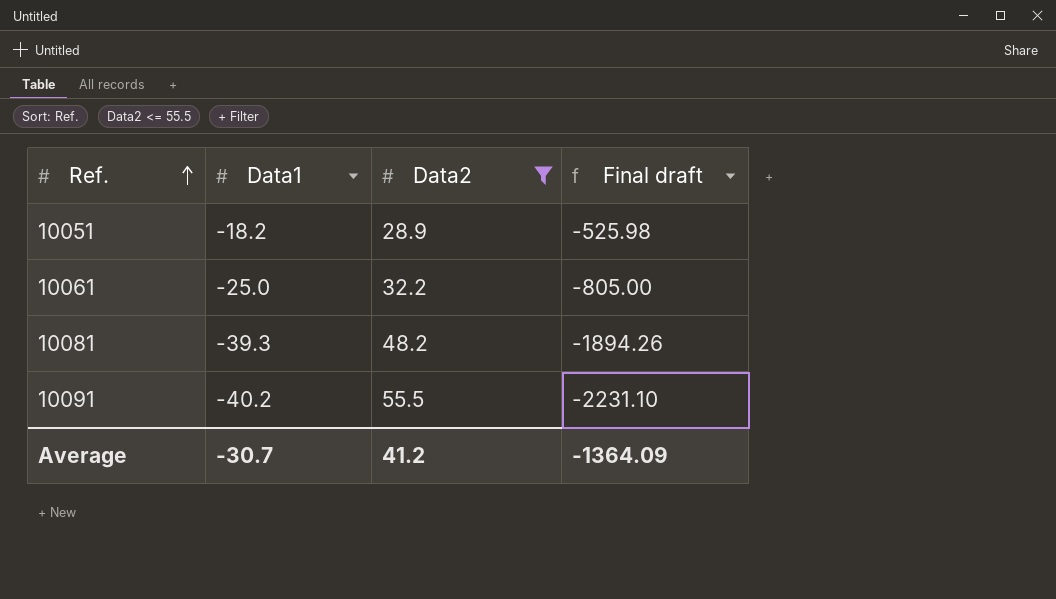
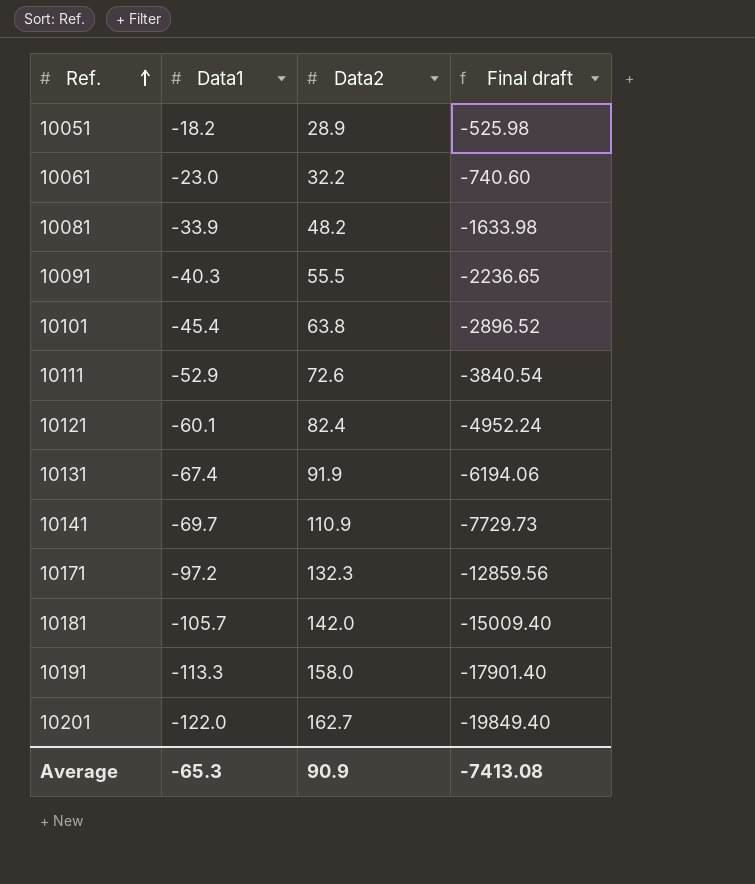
filter: Data2 <= 55.5 -> none
10061 | Data1: -25.0 -> -23.0
10061 | Final draft: -805.00 -> -740.60
10081 | Data1: -39.3 -> -33.9
10081 | Final draft: -1894.26 -> -1633.98
10091 | Data1: -40.2 -> -40.3
10091 | Final draft: -2231.10 -> -2236.65
Average | Data1: -30.7 -> -65.3
Average | Data2: 41.2 -> 90.9
Average | Final draft: -1364.09 -> -7413.08

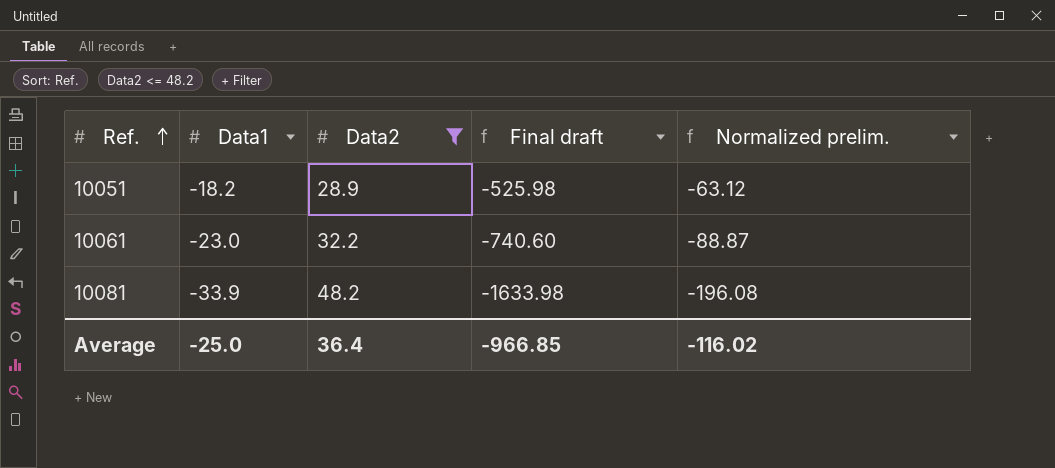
filter: none -> Data2 <= 48.2
column Normalized prelim. | formula: none -> [Final draft] * 0.12
Average | Data1: -65.3 -> -25.0
Average | Data2: 90.9 -> 36.4
Average | Final draft: -7413.08 -> -966.85

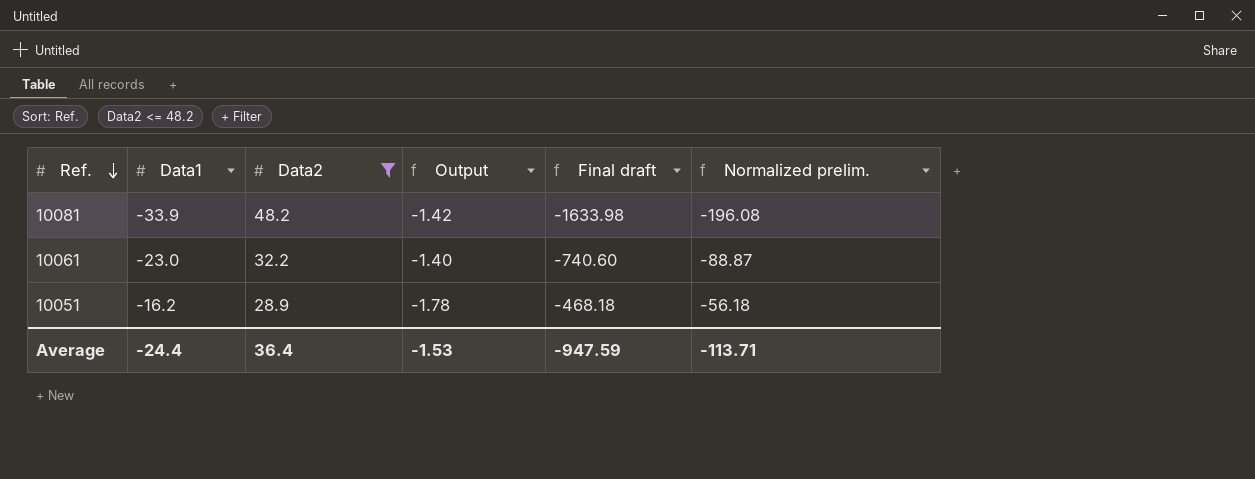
row order: Ref. ascending -> Ref. descending
column Output | formula: none -> [Data2] / [Data1]
10051 | Data1: -18.2 -> -16.2
10051 | Final draft: -525.98 -> -468.18
10051 | Normalized prelim.: -63.12 -> -56.18
Average | Data1: -25.0 -> -24.4
Average | Final draft: -966.85 -> -947.59
Average | Normalized prelim.: -116.02 -> -113.71

